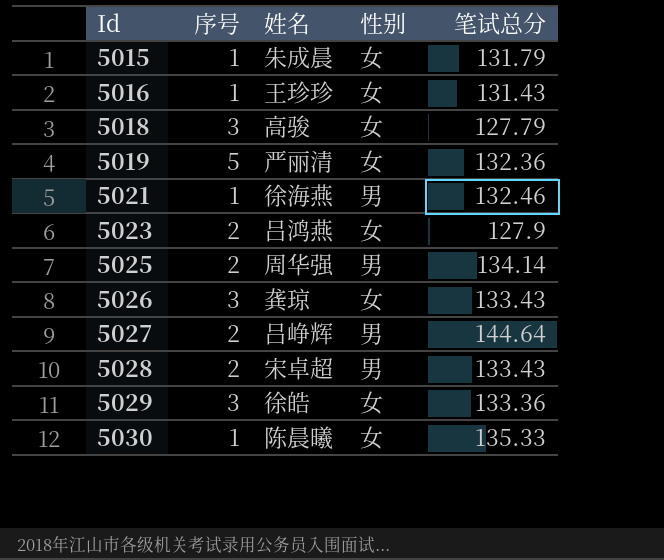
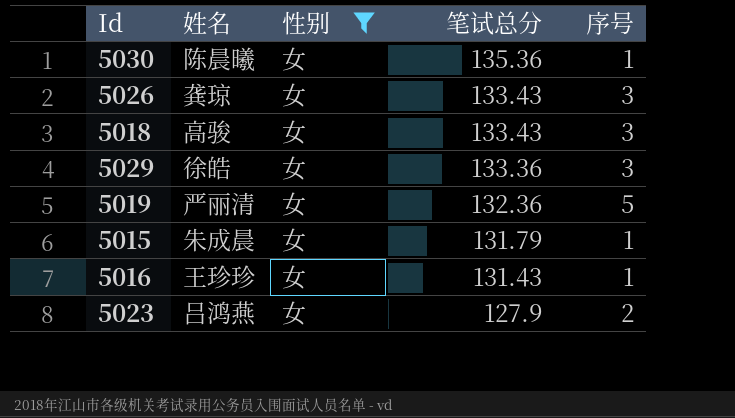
filter: none -> 性别 = 女
row order: Id ascending -> 笔试总分 descending
column 序号 | position: 2 -> 5
5030 | 笔试总分: 135.33 -> 135.36
5018 | 笔试总分: 127.79 -> 133.43

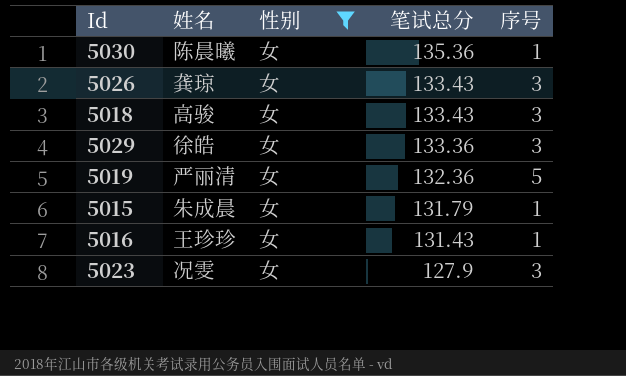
5023 | 姓名: 吕鸿燕 -> 况雯
5023 | 序号: 2 -> 3

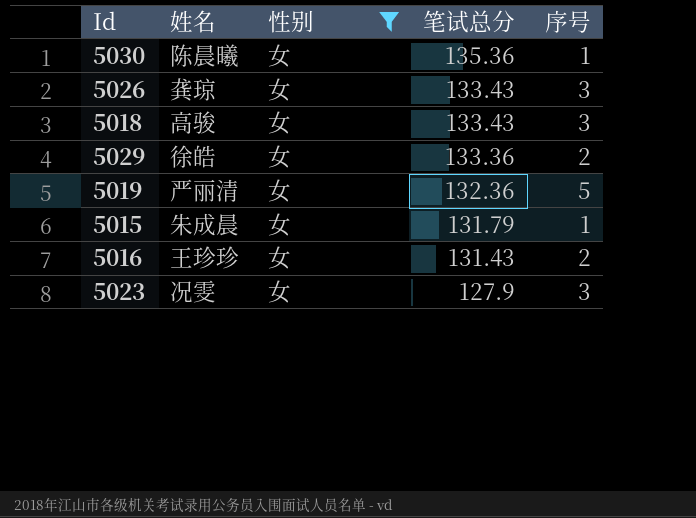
5029 | 序号: 3 -> 2
5016 | 序号: 1 -> 2

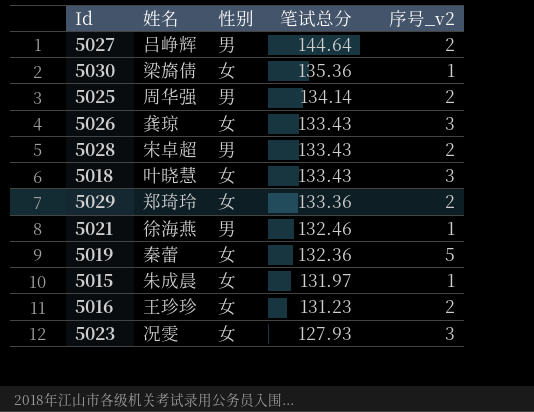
filter: 性别 = 女 -> none
column name: 序号 -> 序号_v2
5030 | 姓名: 陈晨曦 -> 梁旖倩
5018 | 姓名: 高骏 -> 叶晓慧
5029 | 姓名: 徐皓 -> 郑琦玲
5019 | 姓名: 严丽清 -> 秦蕾
5015 | 笔试总分: 131.79 -> 131.97
5016 | 笔试总分: 131.43 -> 131.23
5023 | 笔试总分: 127.9 -> 127.93

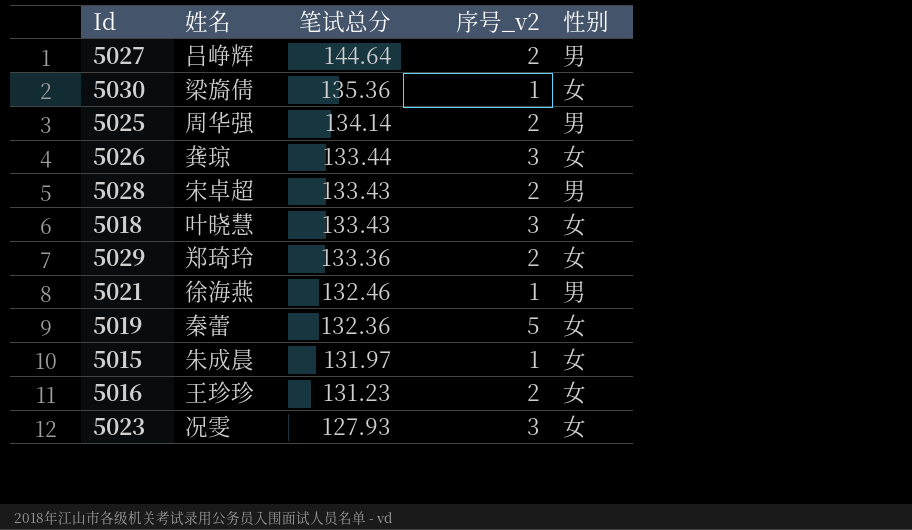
column 性别 | position: 3 -> 5
5026 | 笔试总分: 133.43 -> 133.44

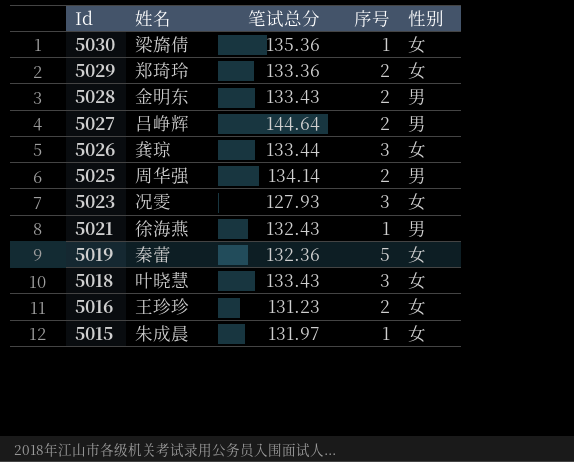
row order: 笔试总分 descending -> Id descending
column name: 序号_v2 -> 序号
5028 | 姓名: 宋卓超 -> 金明东
5021 | 笔试总分: 132.46 -> 132.43

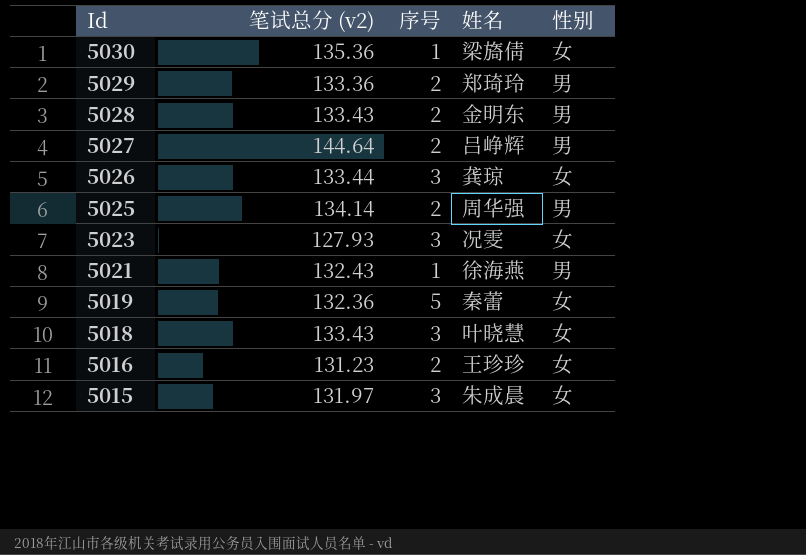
column name: 笔试总分 -> 笔试总分 (v2)
column 姓名 | position: 2 -> 4
5029 | 性别: 女 -> 男
5015 | 序号: 1 -> 3

